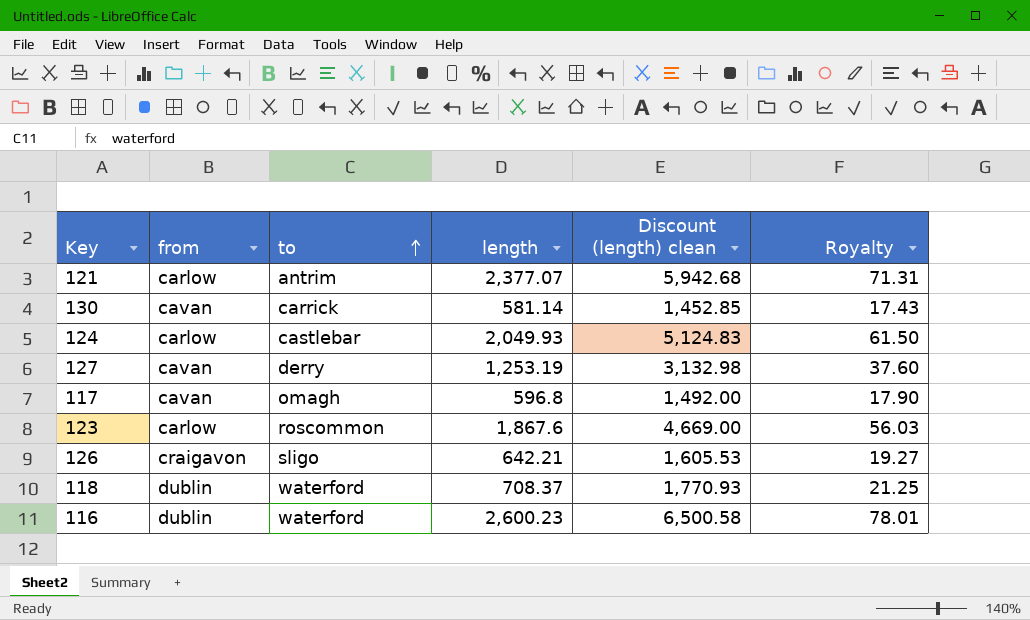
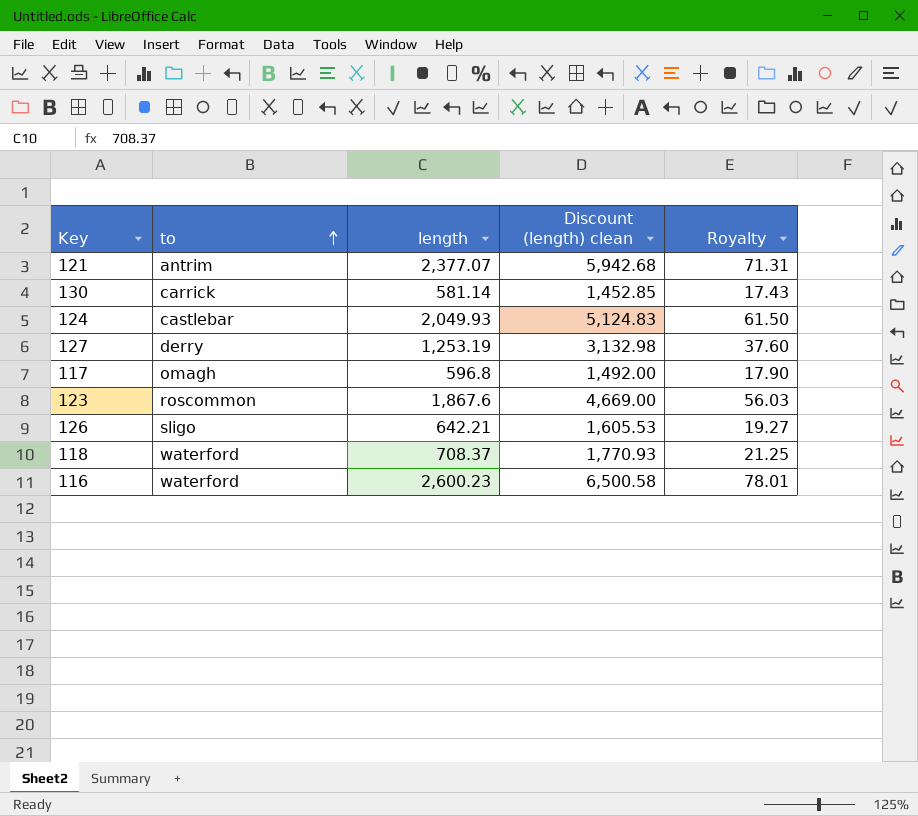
column from | position: 2 -> none

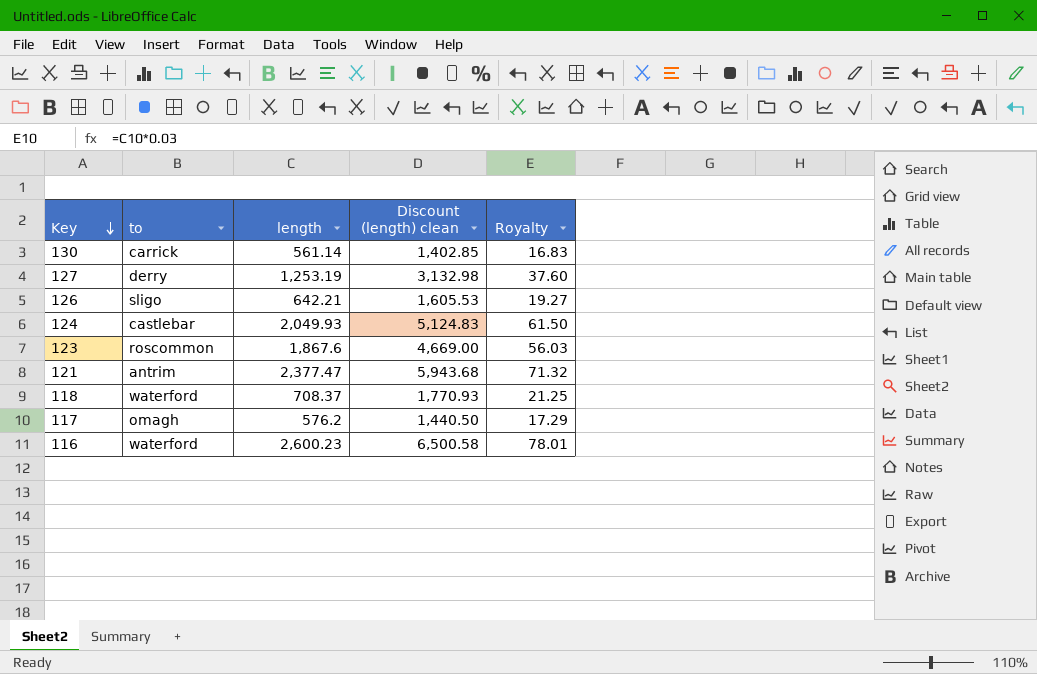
row order: to ascending -> Key descending
130 | length: 581.14 -> 561.14
130 | Discount (length) clean: 1,452.85 -> 1,402.85
130 | Royalty: 17.43 -> 16.83
121 | length: 2,377.07 -> 2,377.47
121 | Discount (length) clean: 5,942.68 -> 5,943.68
121 | Royalty: 71.31 -> 71.32
117 | length: 596.8 -> 576.2
117 | Discount (length) clean: 1,492.00 -> 1,440.50
117 | Royalty: 17.90 -> 17.29

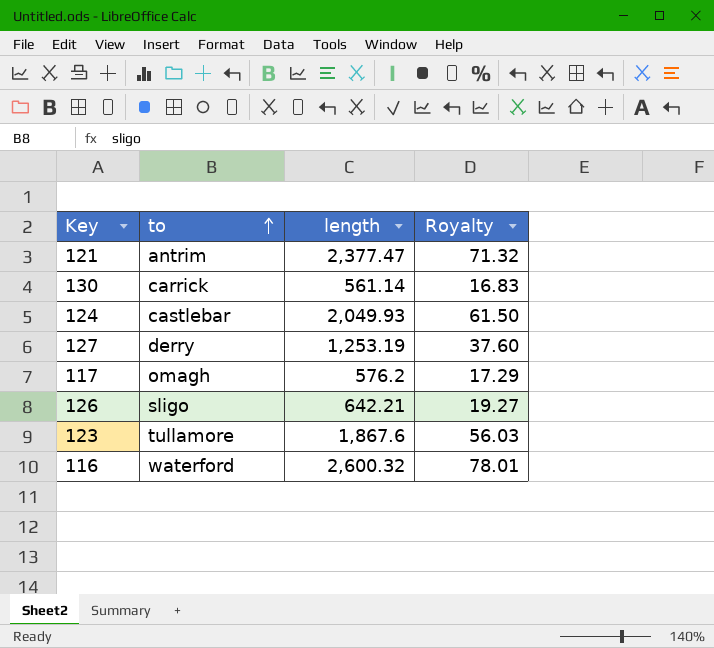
row order: Key descending -> to ascending
column Discount (length) clean | formula: [length] * 2.5 -> none
row 118: waterford | 708.37 | 1,770.93 | 21.25 -> none
123 | to: roscommon -> tullamore
116 | length: 2,600.23 -> 2,600.32

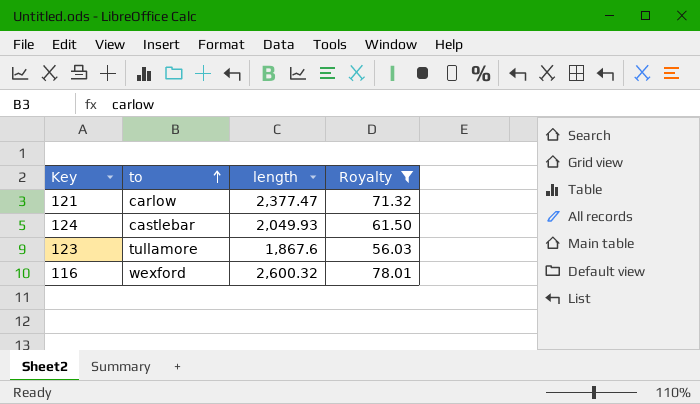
filter: none -> Royalty >= 56.03
121 | to: antrim -> carlow
116 | to: waterford -> wexford

